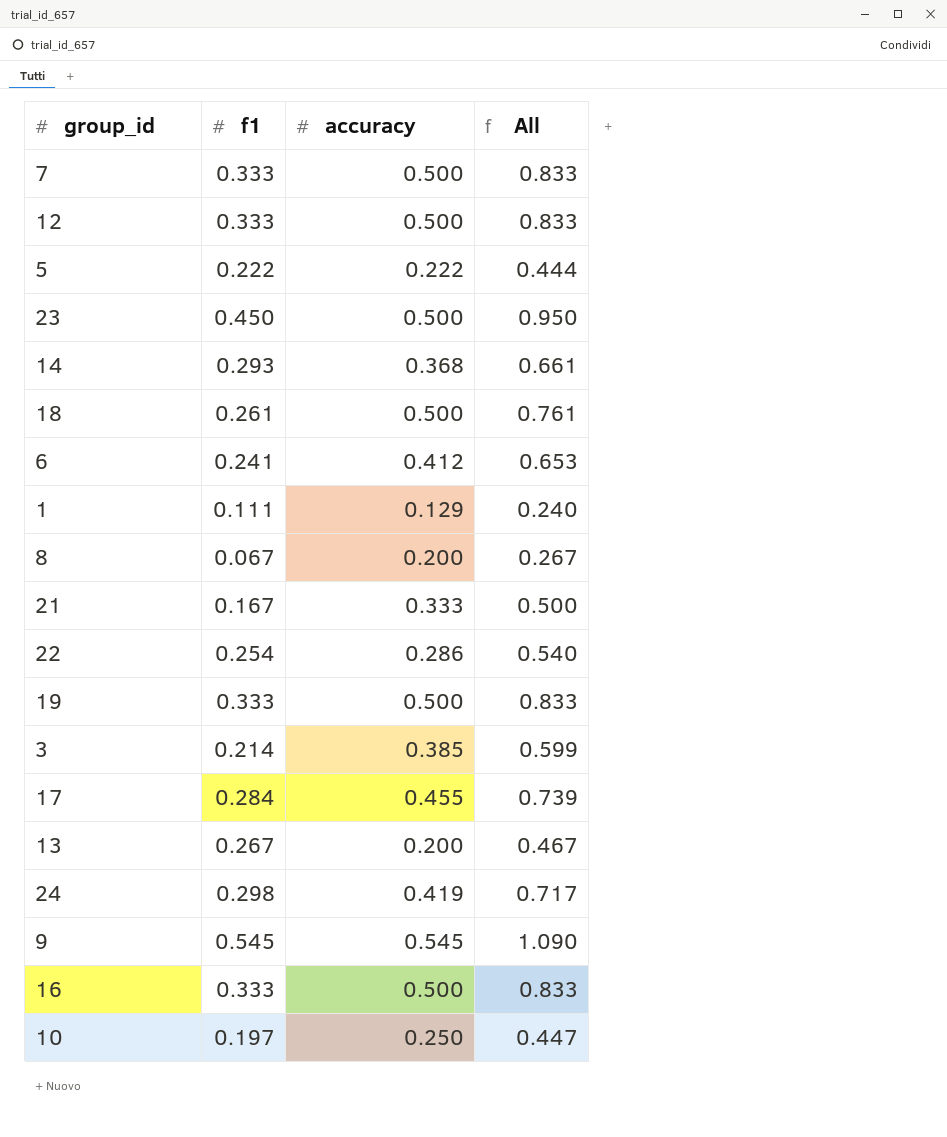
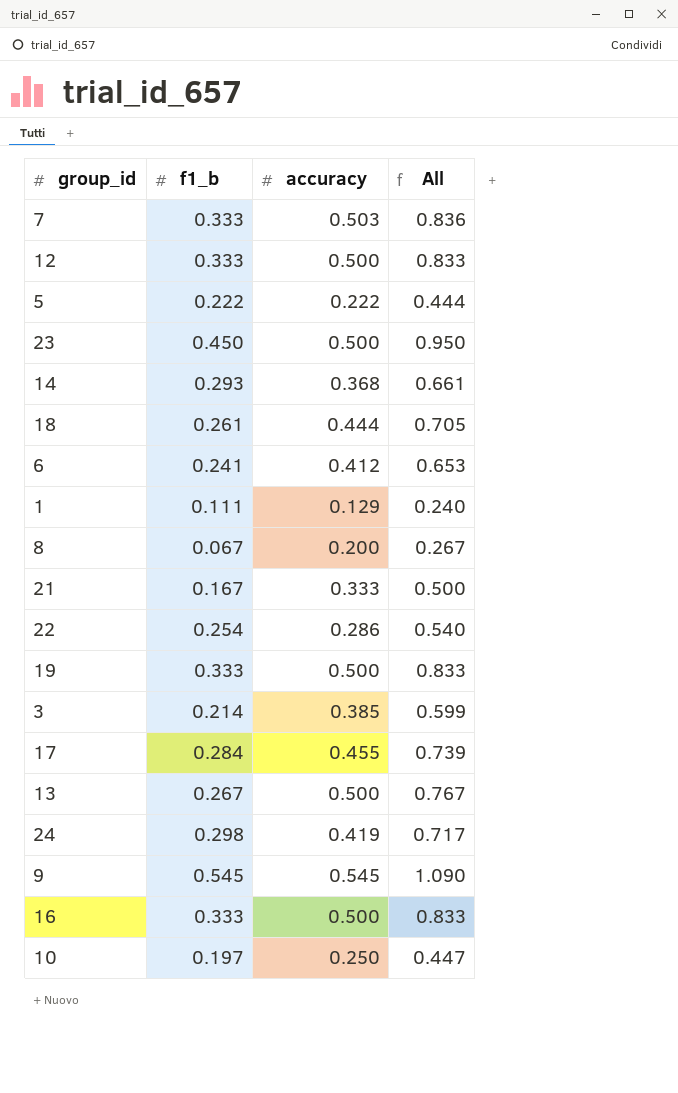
column name: f1 -> f1_b
7 | accuracy: 0.500 -> 0.503
7 | All: 0.833 -> 0.836
18 | accuracy: 0.500 -> 0.444
18 | All: 0.761 -> 0.705
13 | accuracy: 0.200 -> 0.500
13 | All: 0.467 -> 0.767

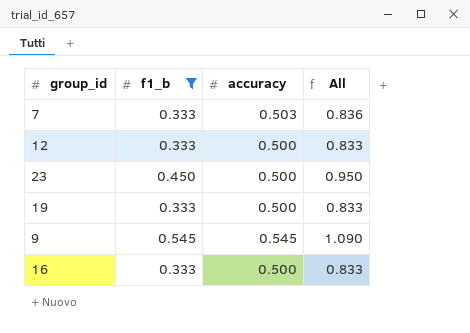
filter: none -> f1_b >= 0.333

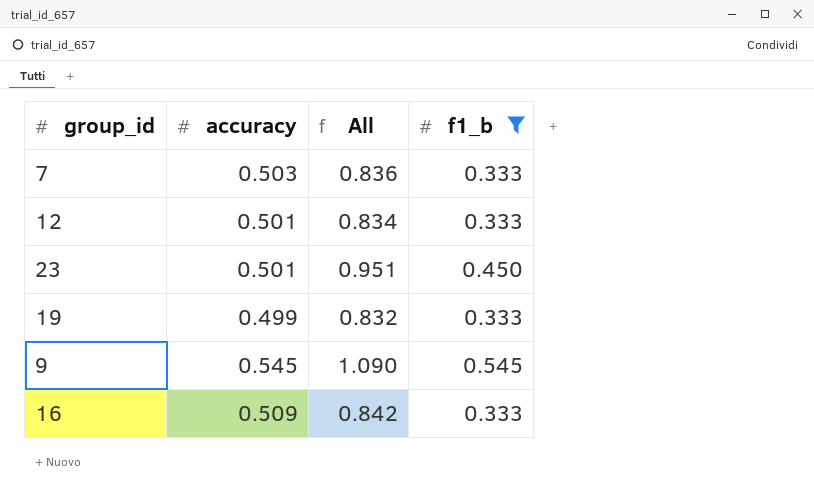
column f1_b | position: 2 -> 4
12 | accuracy: 0.500 -> 0.501
12 | All: 0.833 -> 0.834
23 | accuracy: 0.500 -> 0.501
23 | All: 0.950 -> 0.951
19 | accuracy: 0.500 -> 0.499
19 | All: 0.833 -> 0.832
16 | accuracy: 0.500 -> 0.509
16 | All: 0.833 -> 0.842

